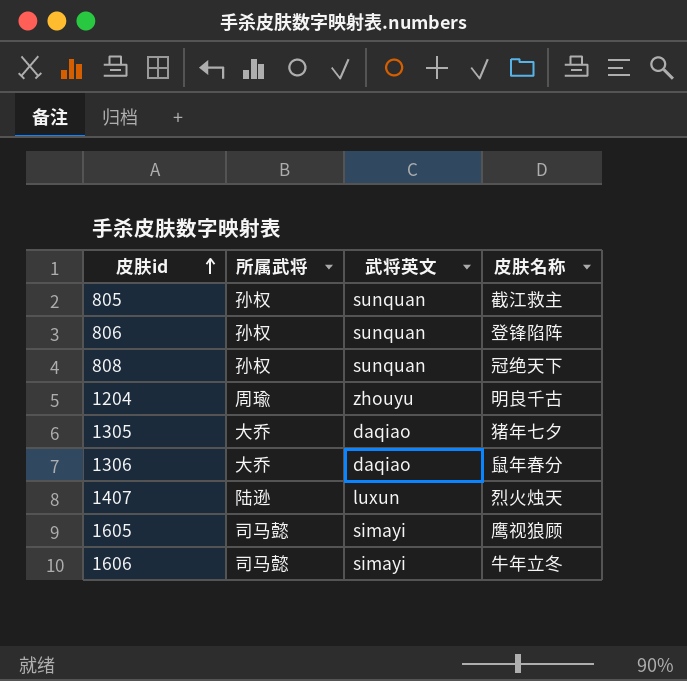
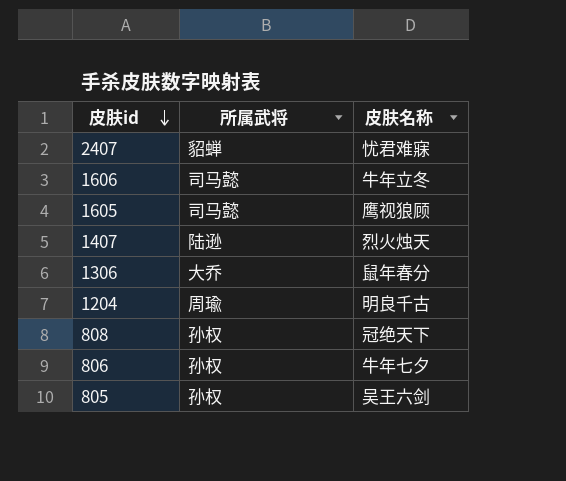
row order: 皮肤id ascending -> 皮肤id descending
column 武将英文 | position: 3 -> none
row 1305: 大乔 | daqiao | 猪年七夕 -> none
row 2407: none -> 貂蝉 | 忧君难寐
806 | 皮肤名称: 登锋陷阵 -> 牛年七夕
805 | 皮肤名称: 截江救主 -> 吴王六剑

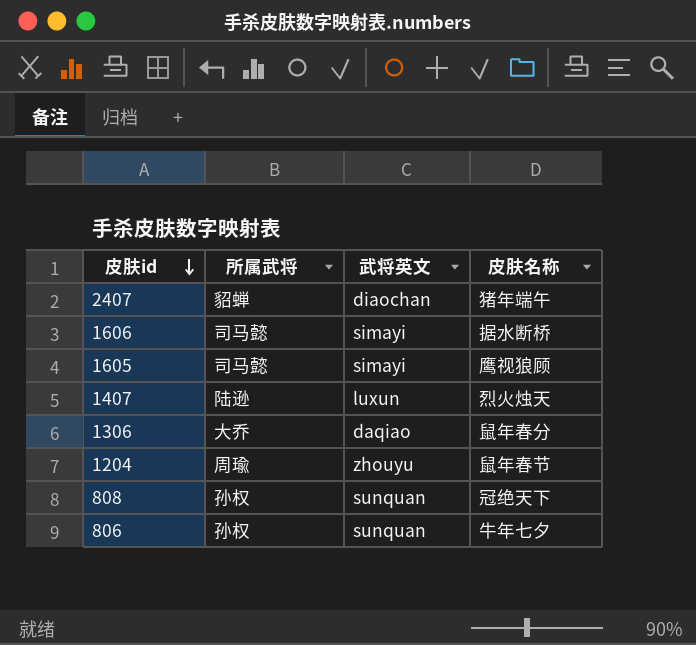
column 武将英文 | position: none -> 3
row 805: 孙权 | 吴王六剑 -> none
2407 | 皮肤名称: 忧君难寐 -> 猪年端午
1606 | 皮肤名称: 牛年立冬 -> 据水断桥
1204 | 皮肤名称: 明良千古 -> 鼠年春节

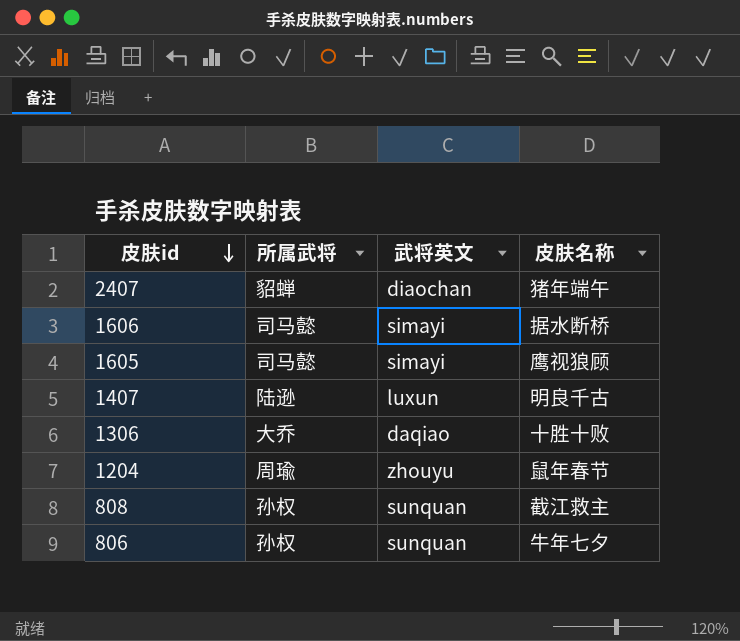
1407 | 皮肤名称: 烈火烛天 -> 明良千古
1306 | 皮肤名称: 鼠年春分 -> 十胜十败
808 | 皮肤名称: 冠绝天下 -> 截江救主

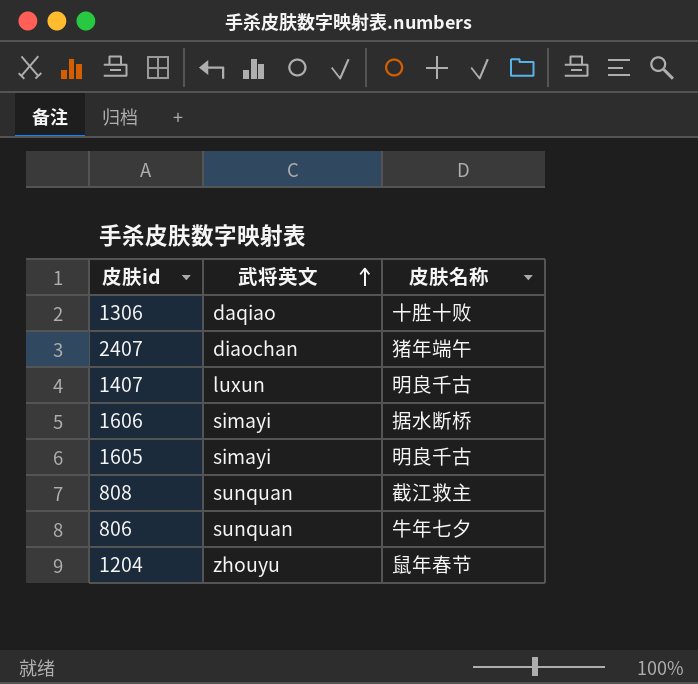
row order: 皮肤id descending -> 武将英文 ascending
column 所属武将 | position: 2 -> none
1605 | 皮肤名称: 鹰视狼顾 -> 明良千古

